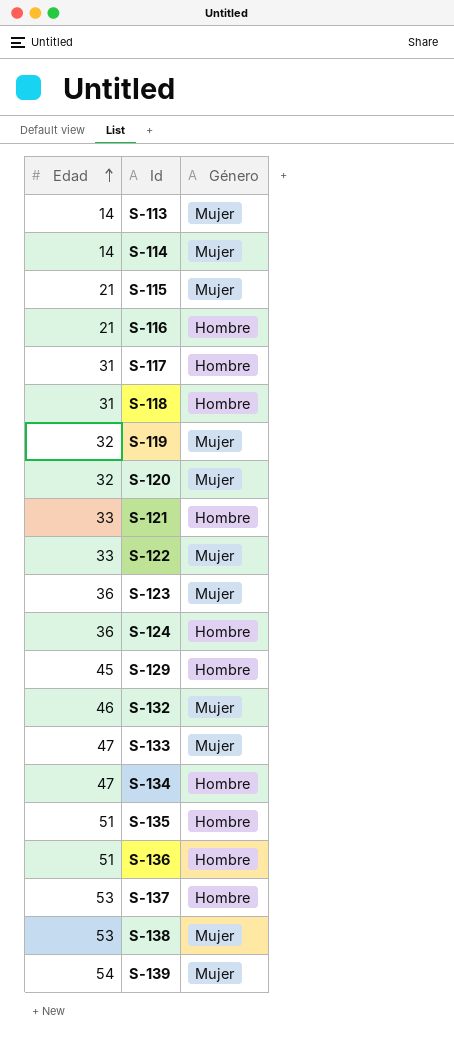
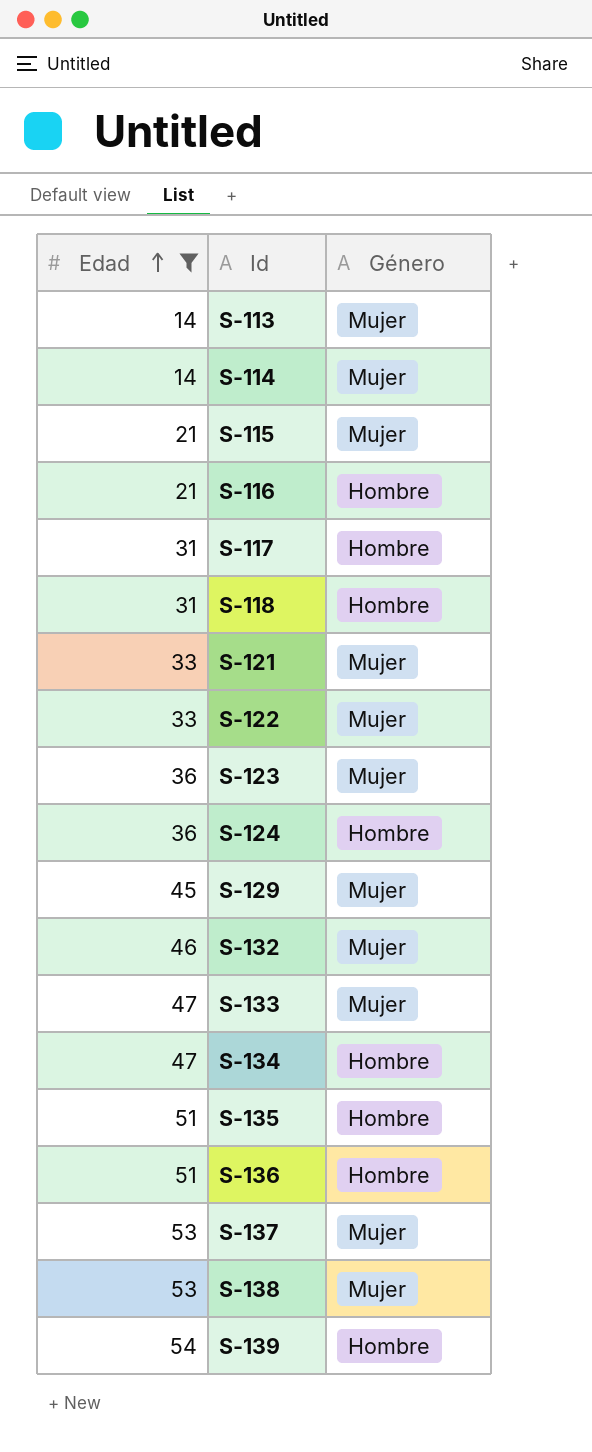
filter: none -> Edad != 32
S-121 | Género: Hombre -> Mujer
S-129 | Género: Hombre -> Mujer
S-137 | Género: Hombre -> Mujer
S-139 | Género: Mujer -> Hombre

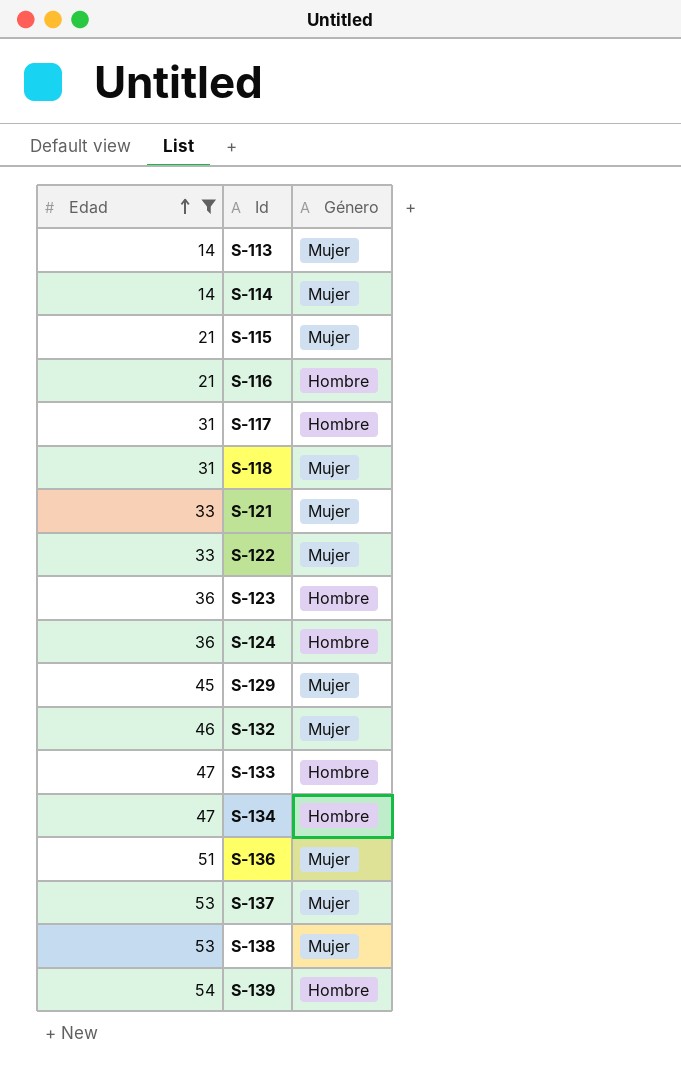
row S-135: 51 | Hombre -> none
S-118 | Género: Hombre -> Mujer
S-123 | Género: Mujer -> Hombre
S-133 | Género: Mujer -> Hombre
S-136 | Género: Hombre -> Mujer

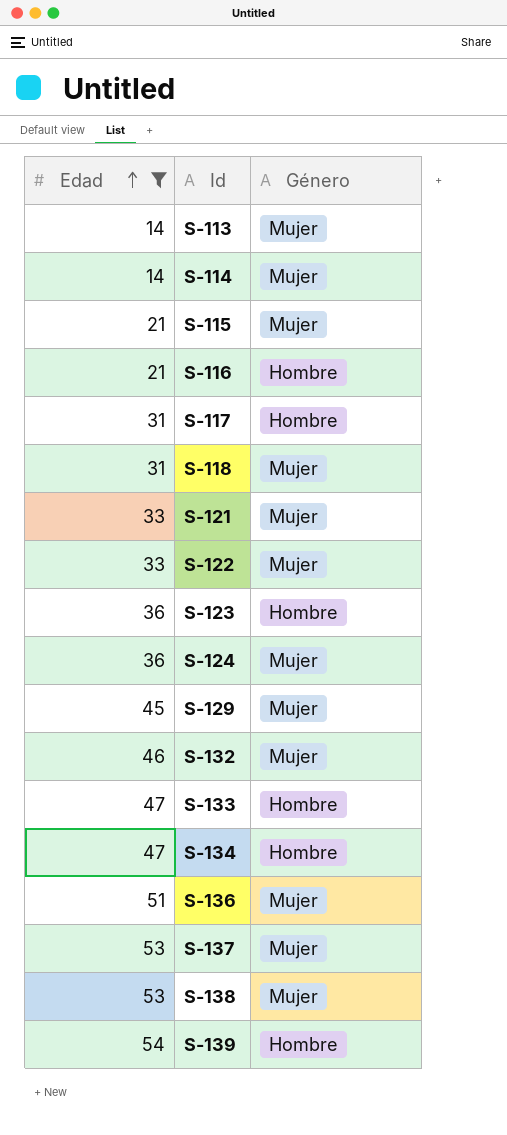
S-124 | Género: Hombre -> Mujer

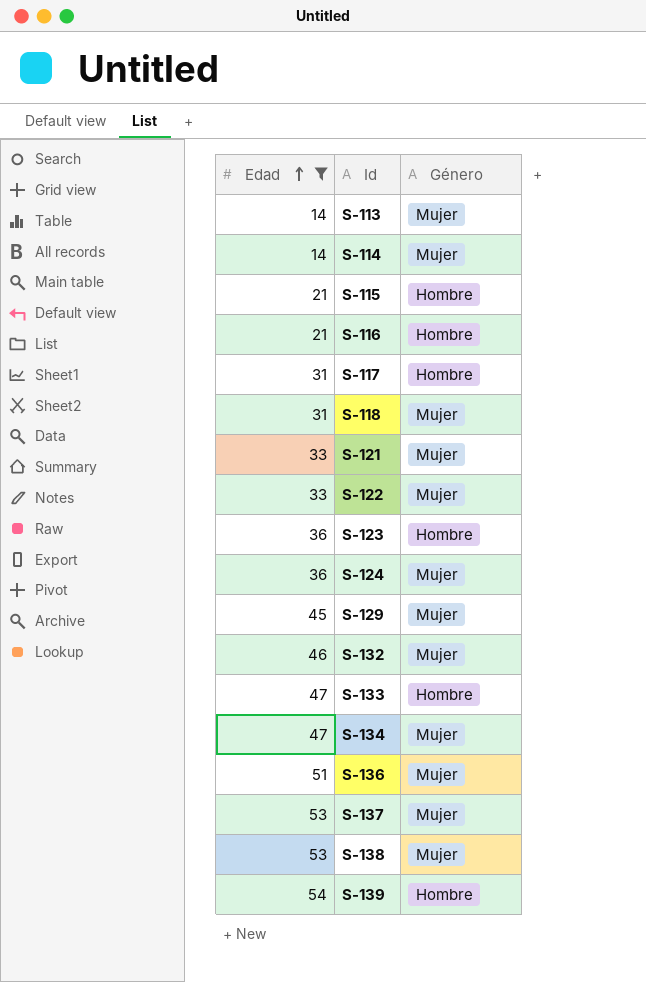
S-115 | Género: Mujer -> Hombre
S-134 | Género: Hombre -> Mujer

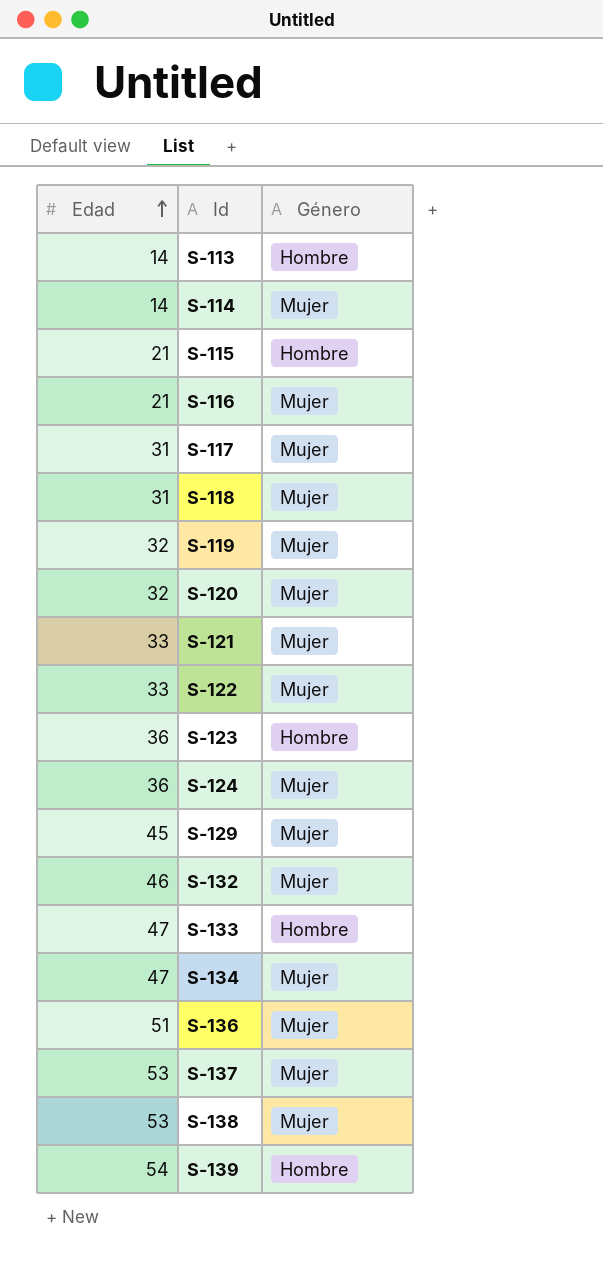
filter: Edad != 32 -> none
S-113 | Género: Mujer -> Hombre
S-116 | Género: Hombre -> Mujer
S-117 | Género: Hombre -> Mujer

